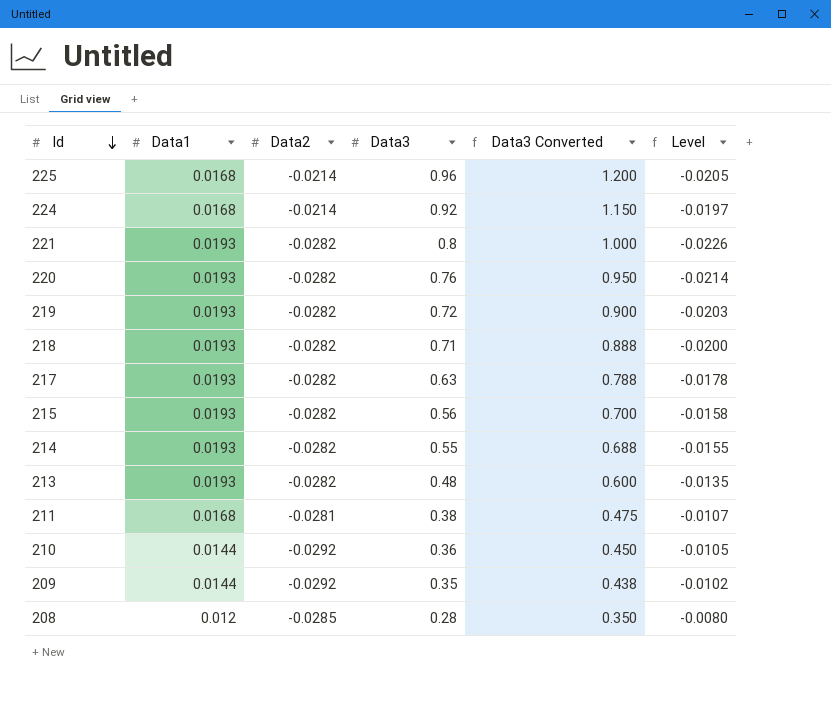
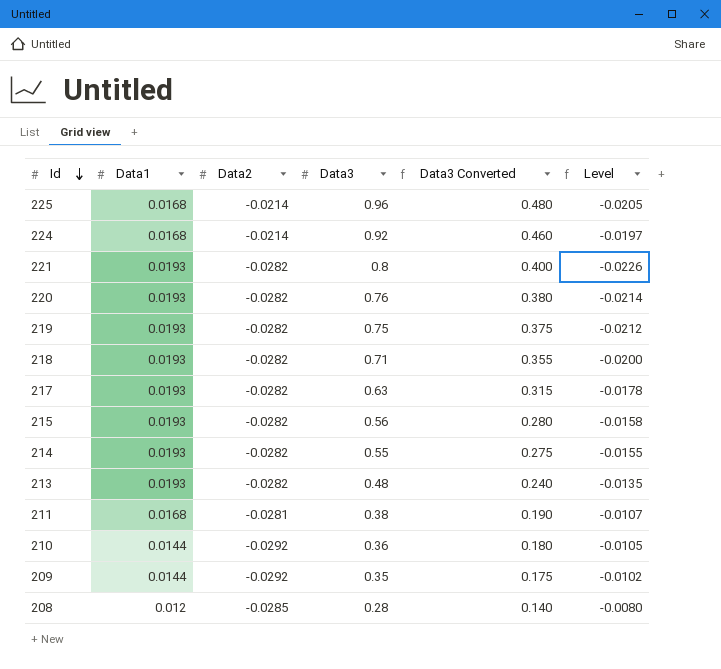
column Data3 Converted | formula: [Data3] * 1.25 -> [Data3] * 0.5
219 | Data3: 0.72 -> 0.75
219 | Level: -0.0203 -> -0.0212

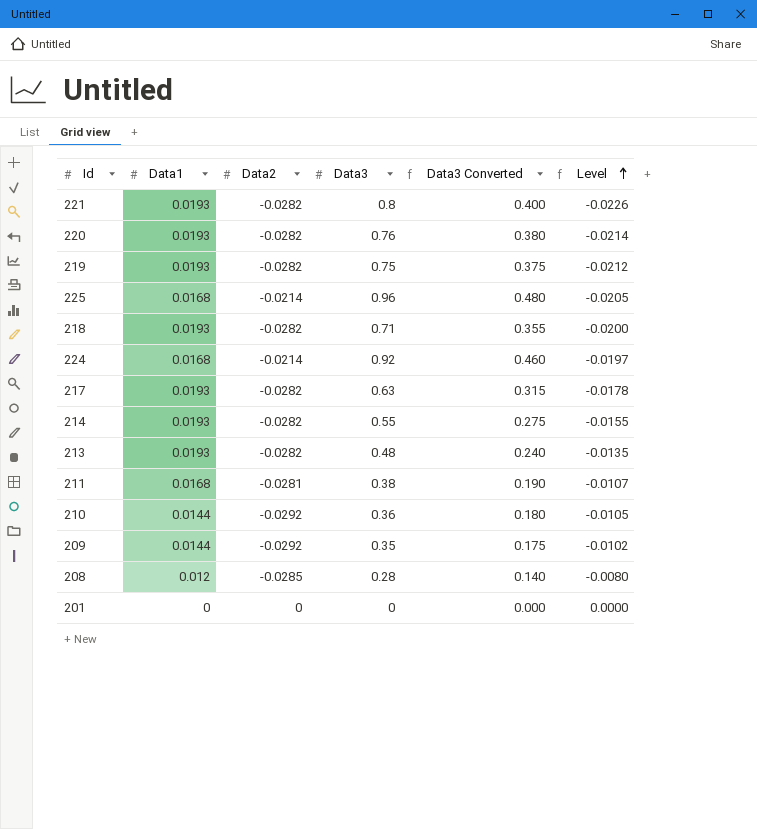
row order: Id descending -> Level ascending
row 215: 0.0193 | -0.0282 | 0.56 | 0.280 | -0.0158 -> none
row 201: none -> 0 | 0 | 0 | 0.000 | 0.0000

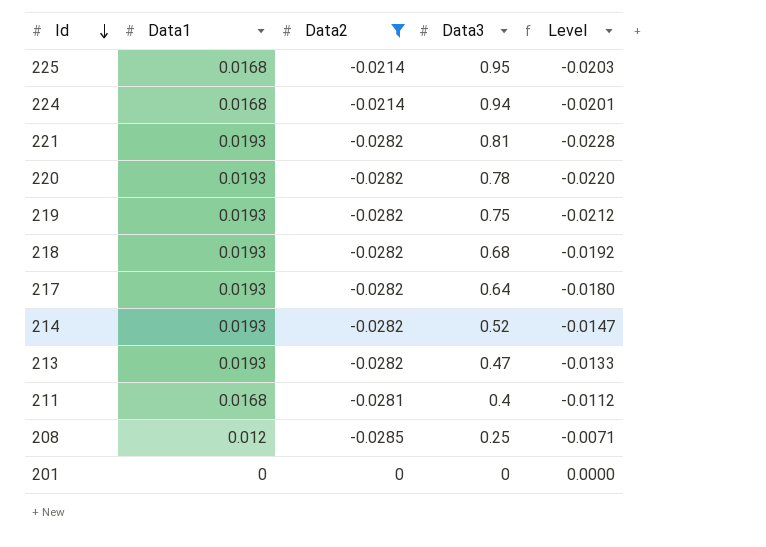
filter: none -> Data2 != -0.0292
row order: Level ascending -> Id descending
column Data3 Converted | formula: [Data3] * 0.5 -> none
225 | Data3: 0.96 -> 0.95
225 | Level: -0.0205 -> -0.0203
224 | Data3: 0.92 -> 0.94
224 | Level: -0.0197 -> -0.0201
221 | Data3: 0.8 -> 0.81
221 | Level: -0.0226 -> -0.0228
220 | Data3: 0.76 -> 0.78
220 | Level: -0.0214 -> -0.0220
218 | Data3: 0.71 -> 0.68
218 | Level: -0.0200 -> -0.0192
217 | Data3: 0.63 -> 0.64
217 | Level: -0.0178 -> -0.0180
214 | Data3: 0.55 -> 0.52
214 | Level: -0.0155 -> -0.0147
213 | Data3: 0.48 -> 0.47
213 | Level: -0.0135 -> -0.0133
211 | Data3: 0.38 -> 0.4
211 | Level: -0.0107 -> -0.0112
208 | Data3: 0.28 -> 0.25
208 | Level: -0.0080 -> -0.0071

